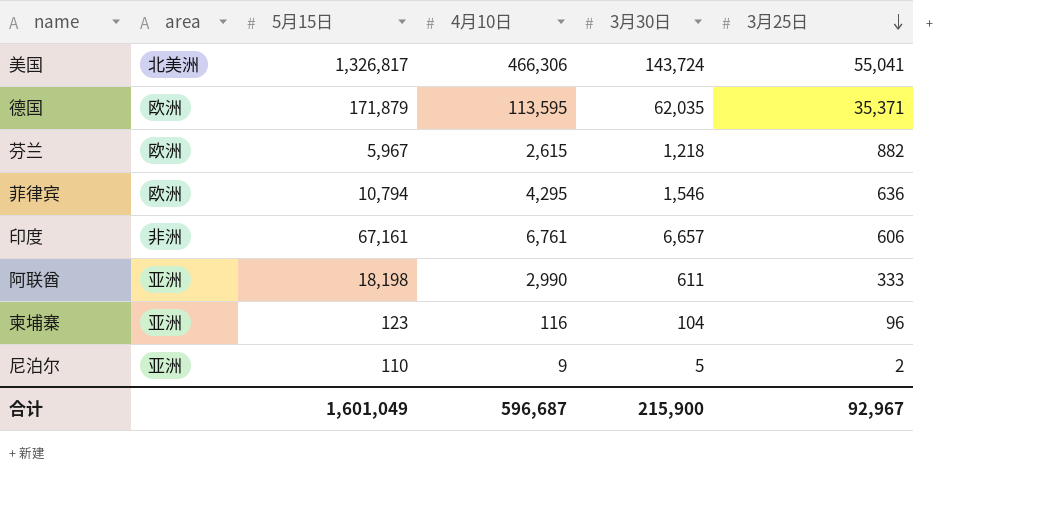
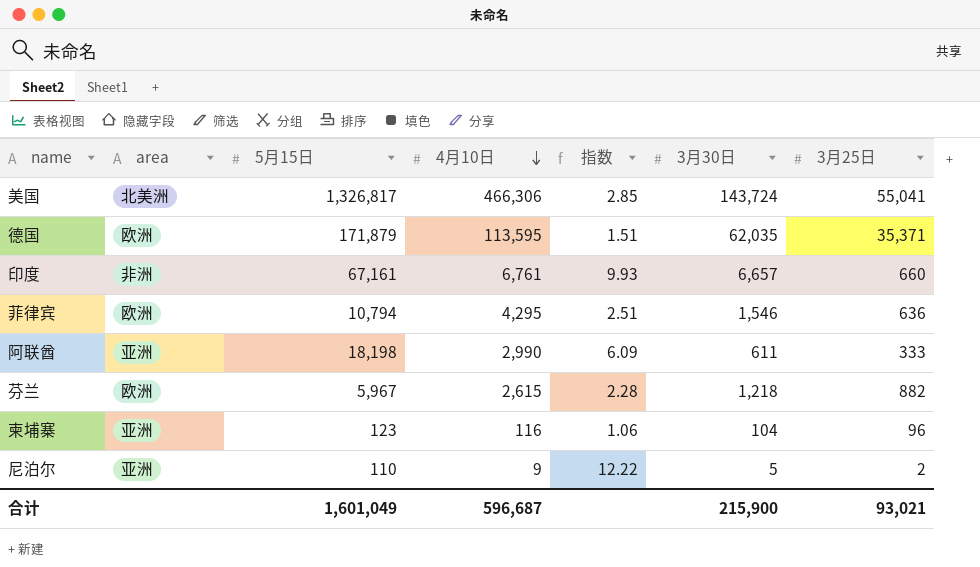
row order: 3月25日 descending -> 4月10日 descending
column 指数 | formula: none -> [5月15日] / [4月10日]
印度 | 3月25日: 606 -> 660
合计 | 3月25日: 92,967 -> 93,021

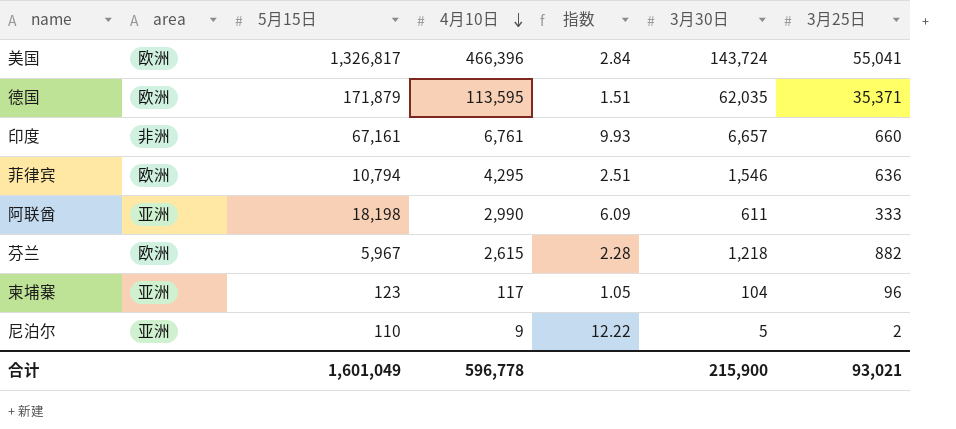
美国 | area: 北美洲 -> 欧洲
美国 | 4月10日: 466,306 -> 466,396
美国 | 指数: 2.85 -> 2.84
柬埔寨 | 4月10日: 116 -> 117
柬埔寨 | 指数: 1.06 -> 1.05
合计 | 4月10日: 596,687 -> 596,778

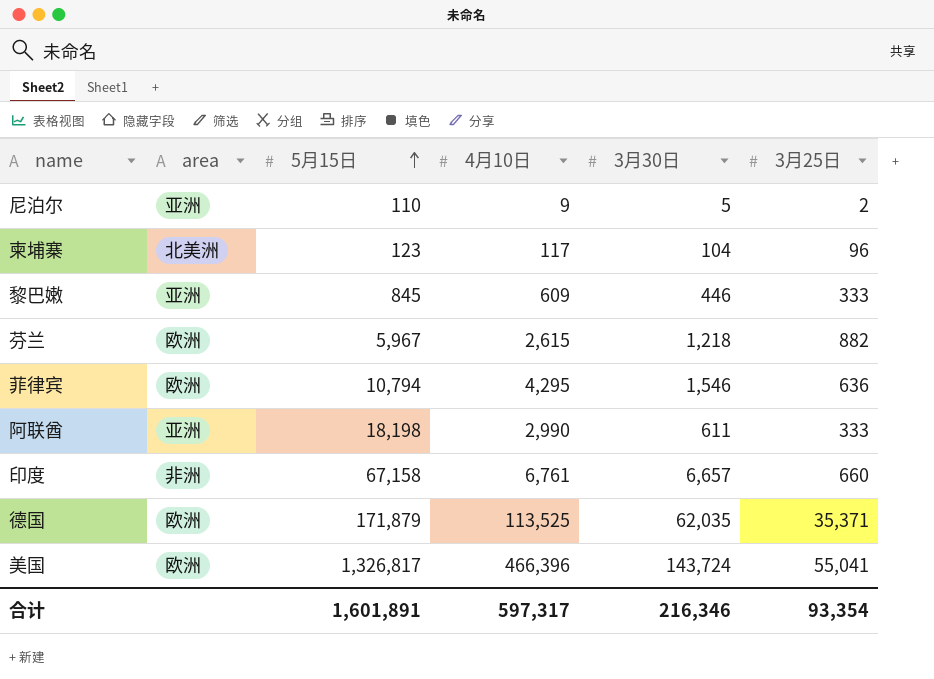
row order: 4月10日 descending -> 5月15日 ascending
column 指数 | formula: [5月15日] / [4月10日] -> none
柬埔寨 | area: 亚洲 -> 北美洲
row 黎巴嫩: none -> 亚洲 | 845 | 609 | 446 | 333
印度 | 5月15日: 67,161 -> 67,158
德国 | 4月10日: 113,595 -> 113,525
合计 | 5月15日: 1,601,049 -> 1,601,891
合计 | 4月10日: 596,778 -> 597,317
合计 | 3月30日: 215,900 -> 216,346
合计 | 3月25日: 93,021 -> 93,354

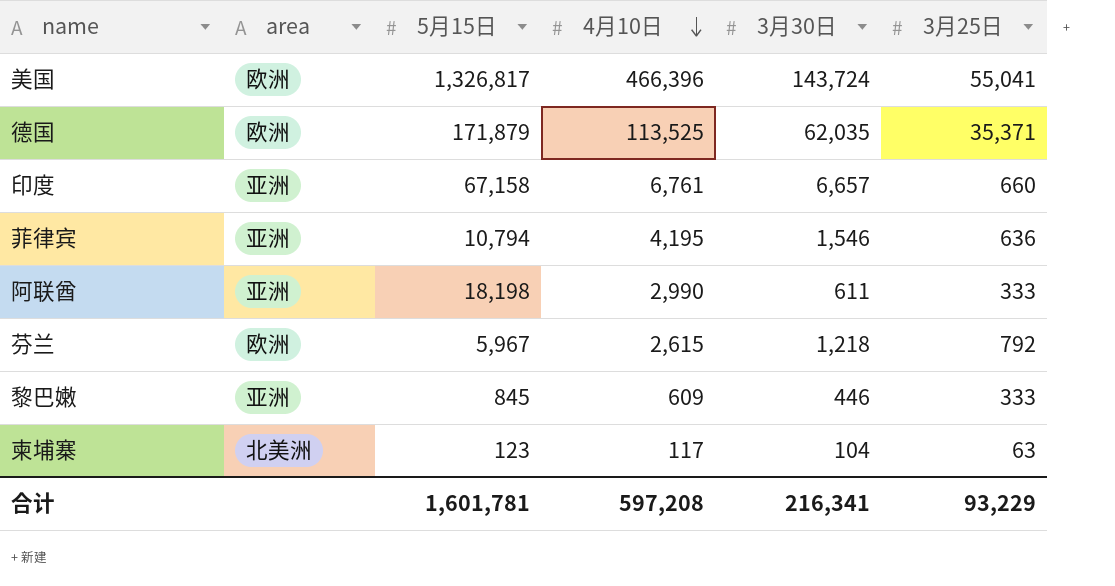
row order: 5月15日 ascending -> 4月10日 descending
row 尼泊尔: 亚洲 | 110 | 9 | 5 | 2 -> none
印度 | area: 非洲 -> 亚洲
菲律宾 | area: 欧洲 -> 亚洲
菲律宾 | 4月10日: 4,295 -> 4,195
芬兰 | 3月25日: 882 -> 792
柬埔寨 | 3月25日: 96 -> 63
合计 | 5月15日: 1,601,891 -> 1,601,781
合计 | 4月10日: 597,317 -> 597,208
合计 | 3月30日: 216,346 -> 216,341
合计 | 3月25日: 93,354 -> 93,229

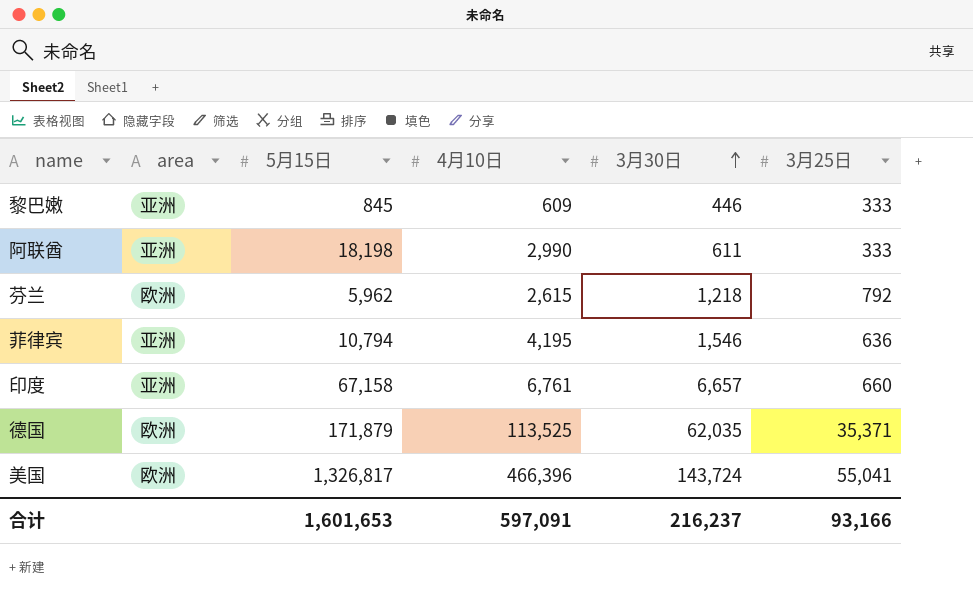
row order: 4月10日 descending -> 3月30日 ascending
row 柬埔寨: 北美洲 | 123 | 117 | 104 | 63 -> none
芬兰 | 5月15日: 5,967 -> 5,962
合计 | 5月15日: 1,601,781 -> 1,601,653
合计 | 4月10日: 597,208 -> 597,091
合计 | 3月30日: 216,341 -> 216,237
合计 | 3月25日: 93,229 -> 93,166

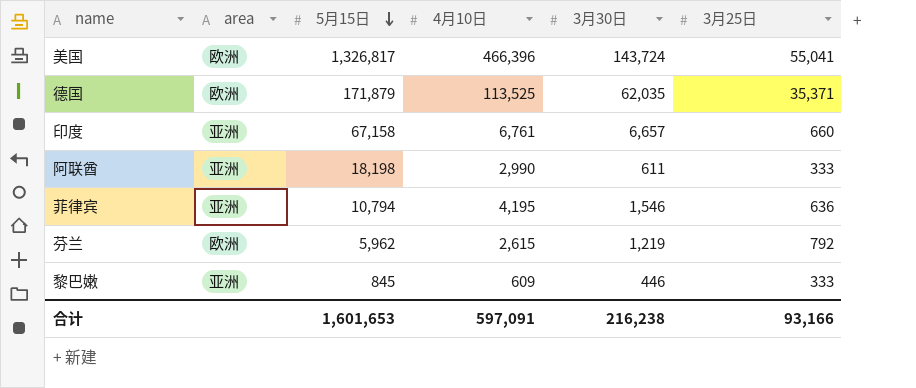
row order: 3月30日 ascending -> 5月15日 descending
芬兰 | 3月30日: 1,218 -> 1,219
合计 | 3月30日: 216,237 -> 216,238

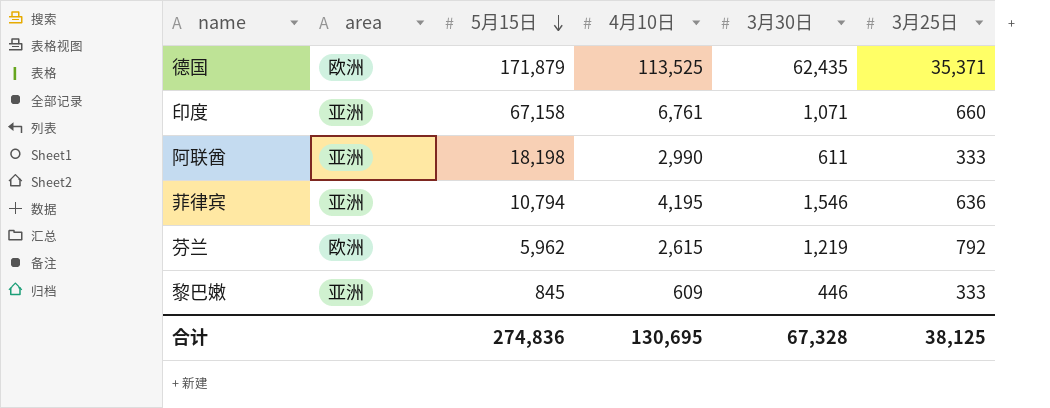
row 美国: 欧洲 | 1,326,817 | 466,396 | 143,724 | 55,041 -> none
德国 | 3月30日: 62,035 -> 62,435
印度 | 3月30日: 6,657 -> 1,071
合计 | 5月15日: 1,601,653 -> 274,836
合计 | 4月10日: 597,091 -> 130,695
合计 | 3月30日: 216,238 -> 67,328
合计 | 3月25日: 93,166 -> 38,125

